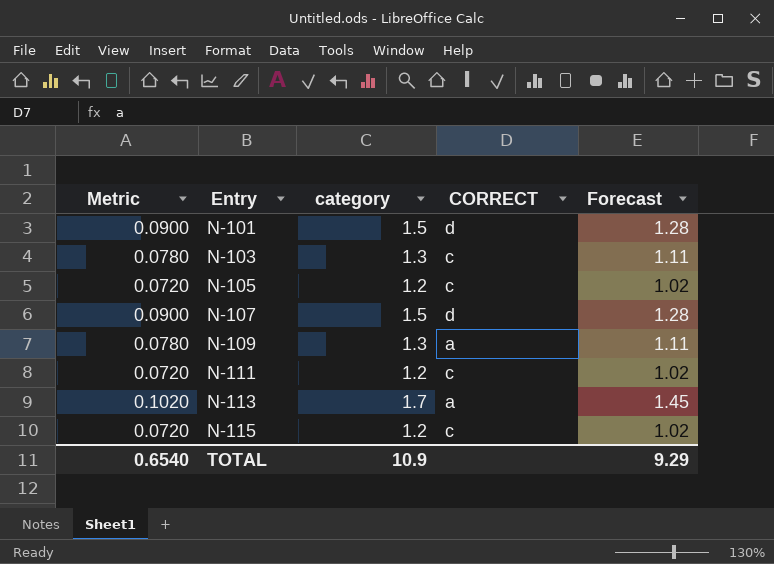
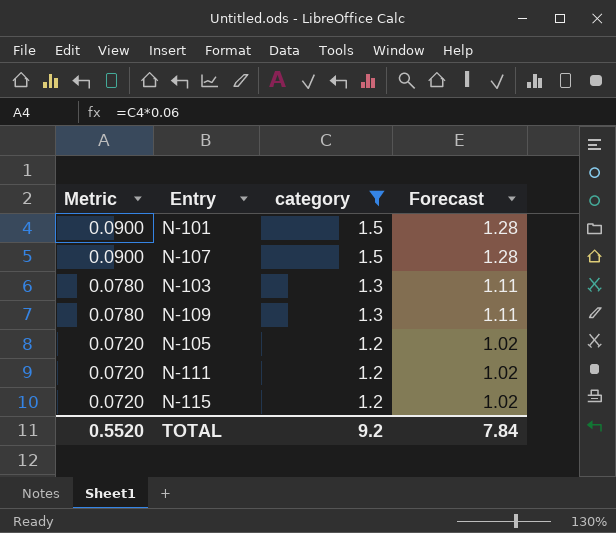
filter: none -> category != 1.7
row order: Entry ascending -> Metric descending
column CORRECT | position: 4 -> none
TOTAL | Metric: 0.6540 -> 0.5520
TOTAL | category: 10.9 -> 9.2
TOTAL | Forecast: 9.29 -> 7.84

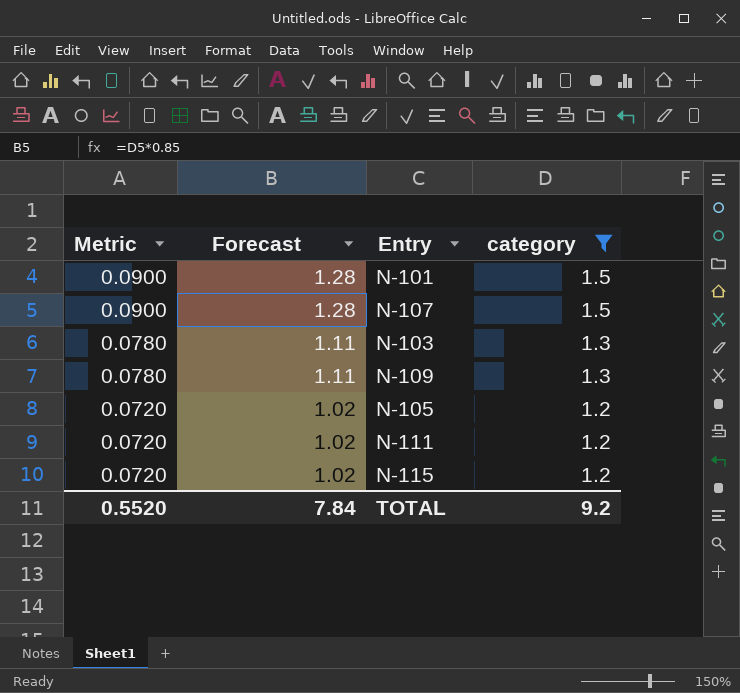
column Forecast | position: 4 -> 2

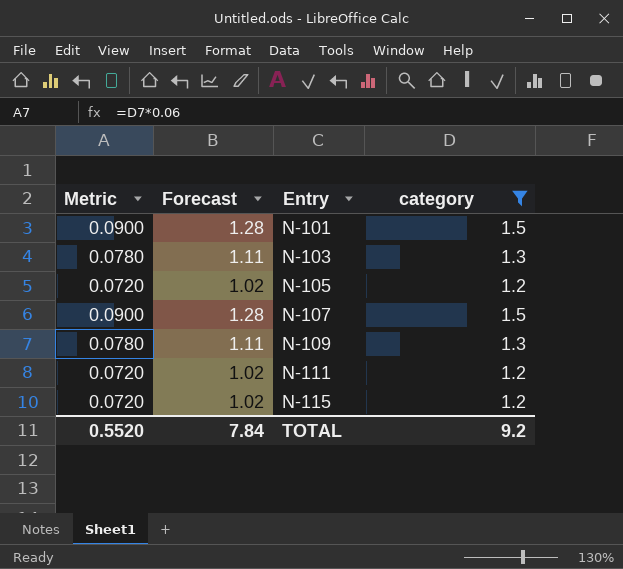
row order: Metric descending -> Entry ascending

